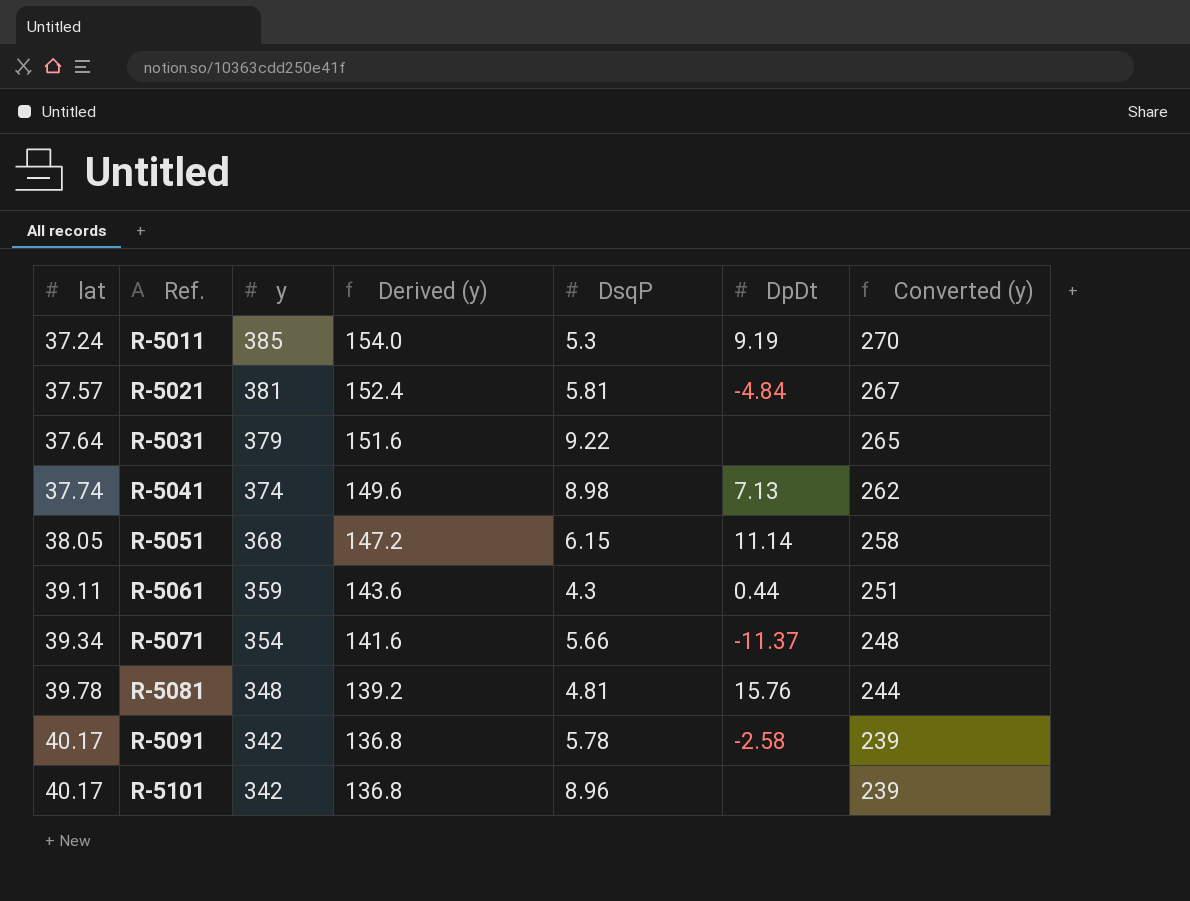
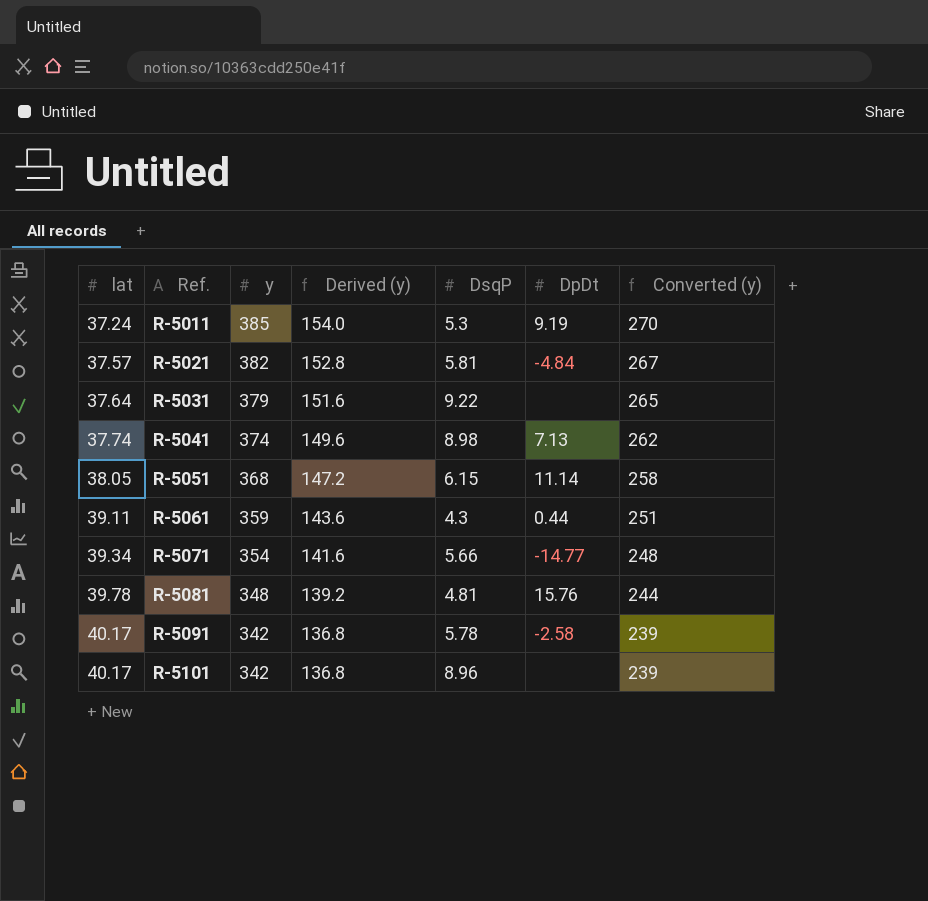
R-5021 | y: 381 -> 382
R-5021 | Derived (y): 152.4 -> 152.8
R-5071 | DpDt: -11.37 -> -14.77

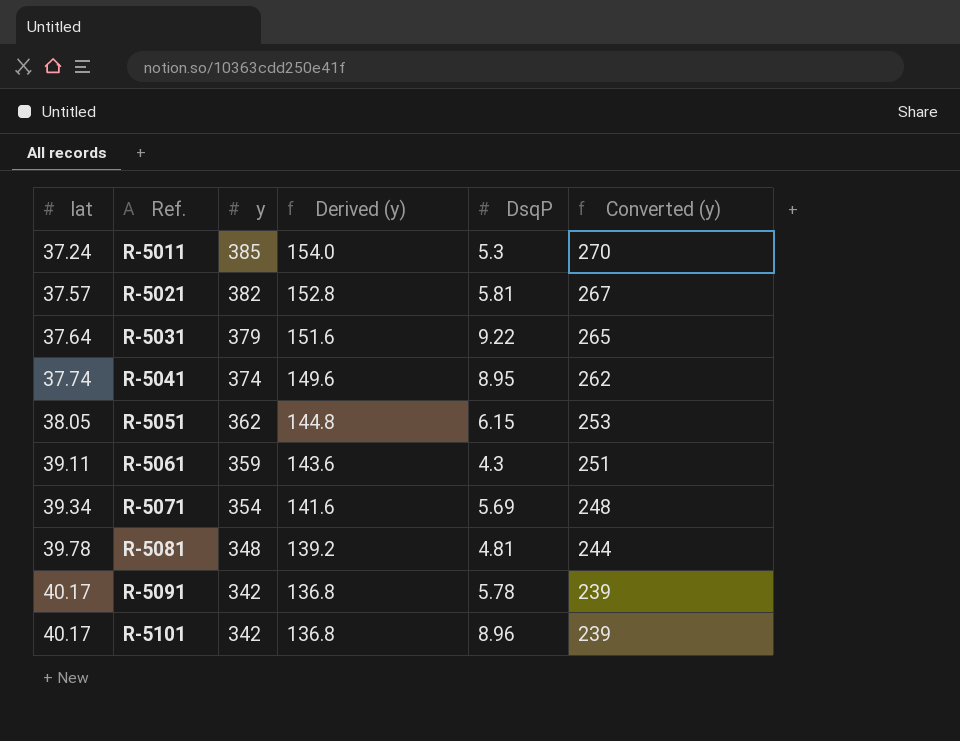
column DpDt | position: 6 -> none
R-5041 | DsqP: 8.98 -> 8.95
R-5051 | y: 368 -> 362
R-5051 | Derived (y): 147.2 -> 144.8
R-5051 | Converted (y): 258 -> 253
R-5071 | DsqP: 5.66 -> 5.69

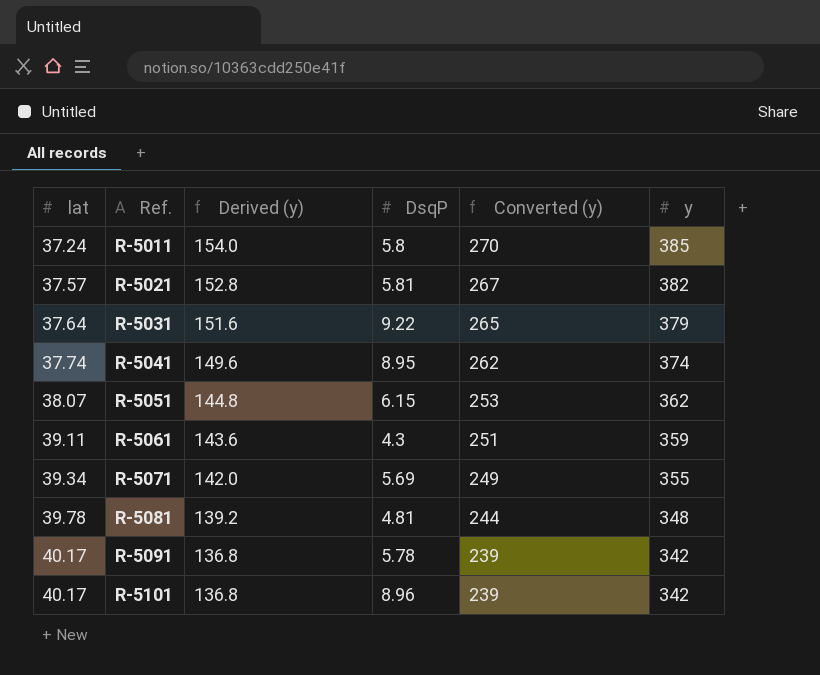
column y | position: 3 -> 6
R-5011 | DsqP: 5.3 -> 5.8
R-5051 | lat: 38.05 -> 38.07
R-5071 | Derived (y): 141.6 -> 142.0
R-5071 | Converted (y): 248 -> 249
R-5071 | y: 354 -> 355

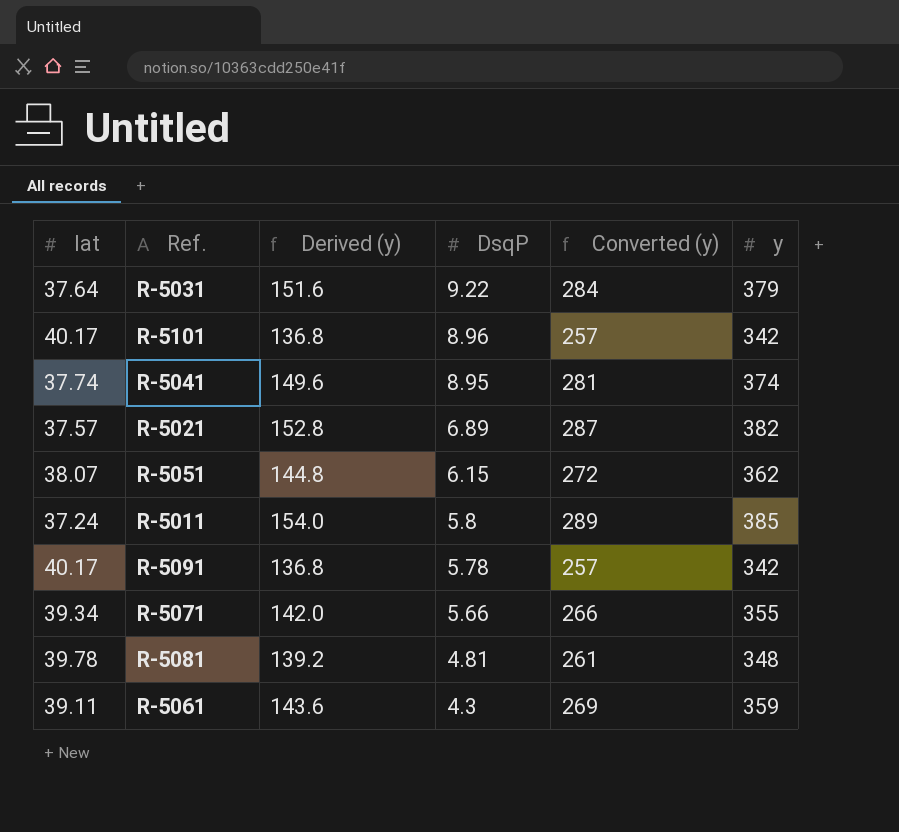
row order: lat ascending -> DsqP descending
column Converted (y) | formula: [y] * 0.7 -> [y] * 0.75
R-5021 | DsqP: 5.81 -> 6.89
R-5071 | DsqP: 5.69 -> 5.66

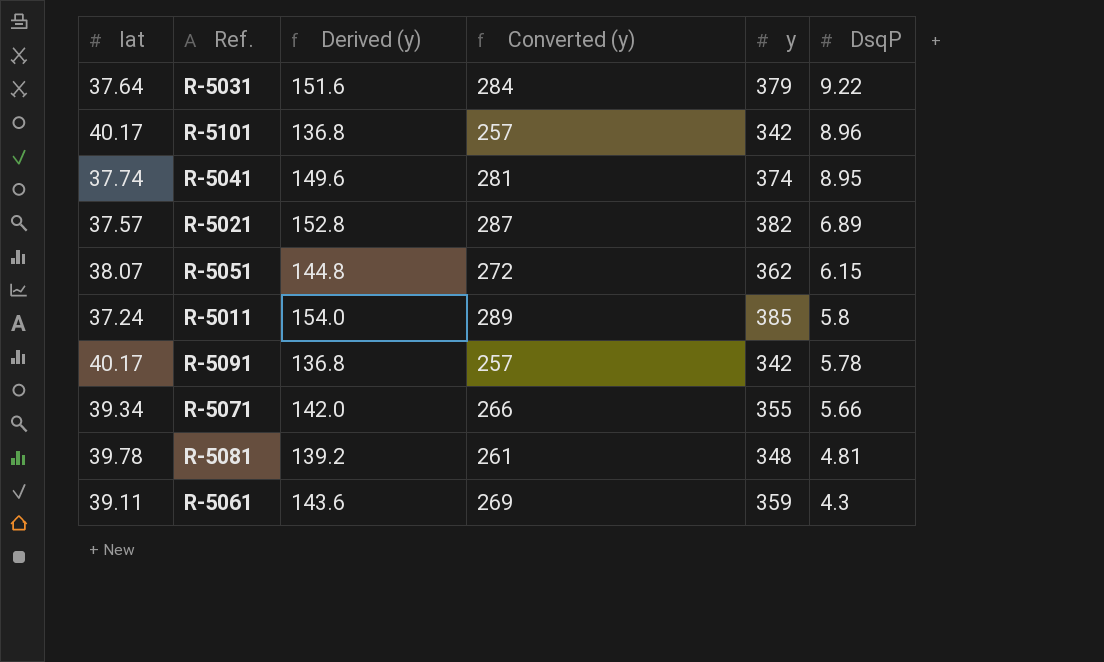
column DsqP | position: 4 -> 6

